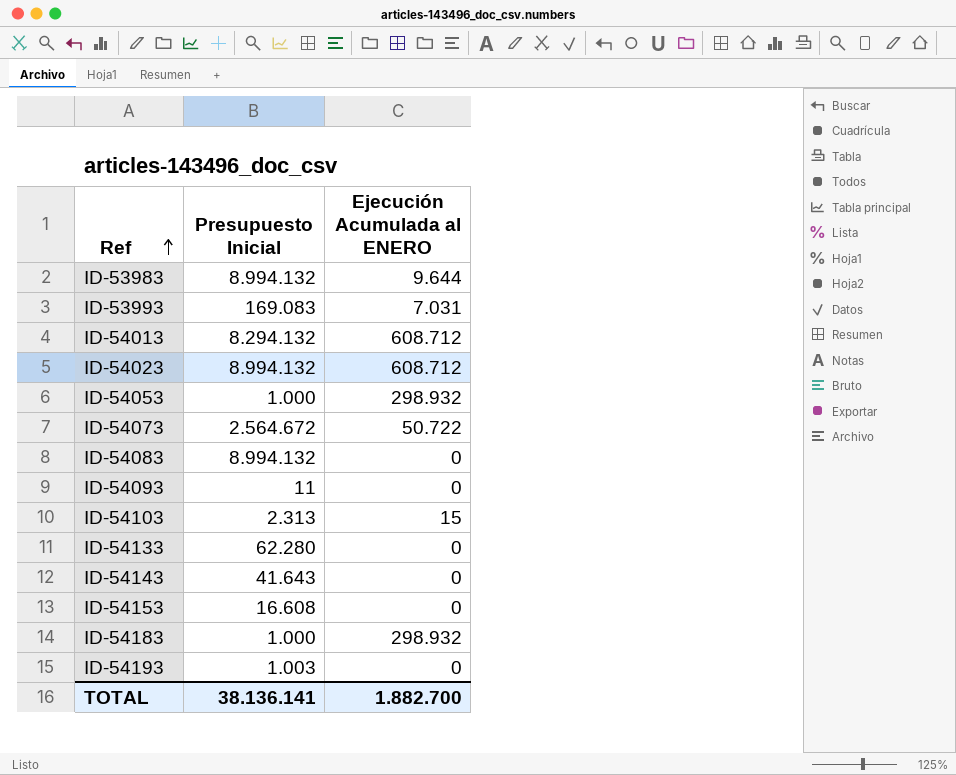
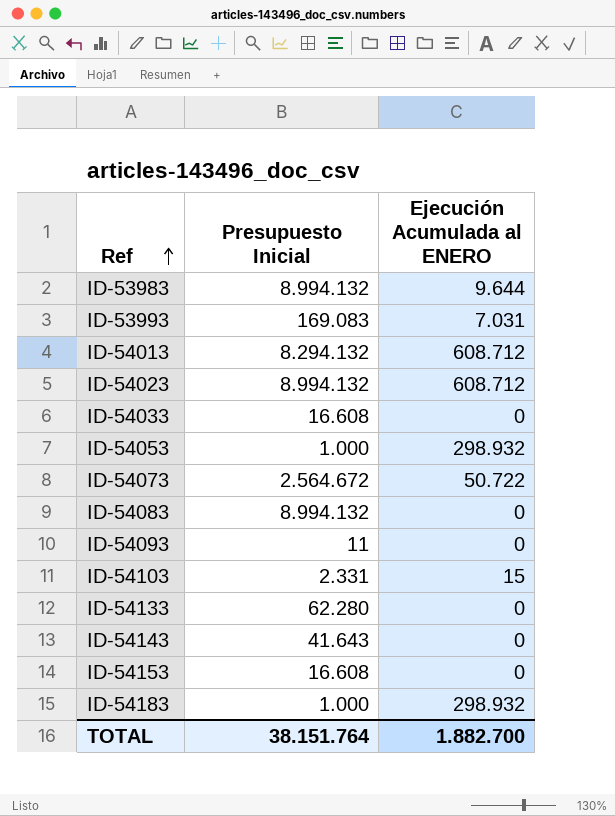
row ID-54193: 1.003 | 0 -> none
row ID-54033: none -> 16.608 | 0
ID-54103 | Presupuesto Inicial: 2.313 -> 2.331
TOTAL | Presupuesto Inicial: 38.136.141 -> 38.151.764

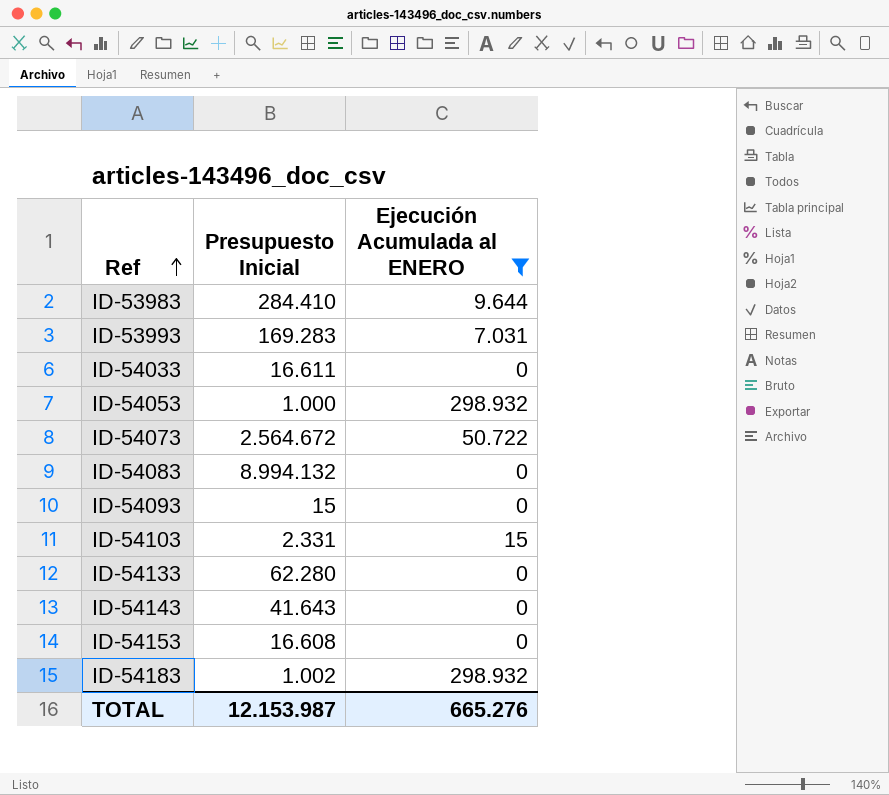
filter: none -> Ejecución Acumulada al ENERO != 608.712
ID-53983 | Presupuesto Inicial: 8.994.132 -> 284.410
ID-53993 | Presupuesto Inicial: 169.083 -> 169.283
ID-54033 | Presupuesto Inicial: 16.608 -> 16.611
ID-54093 | Presupuesto Inicial: 11 -> 15
ID-54183 | Presupuesto Inicial: 1.000 -> 1.002
TOTAL | Presupuesto Inicial: 38.151.764 -> 12.153.987
TOTAL | Ejecución Acumulada al ENERO: 1.882.700 -> 665.276

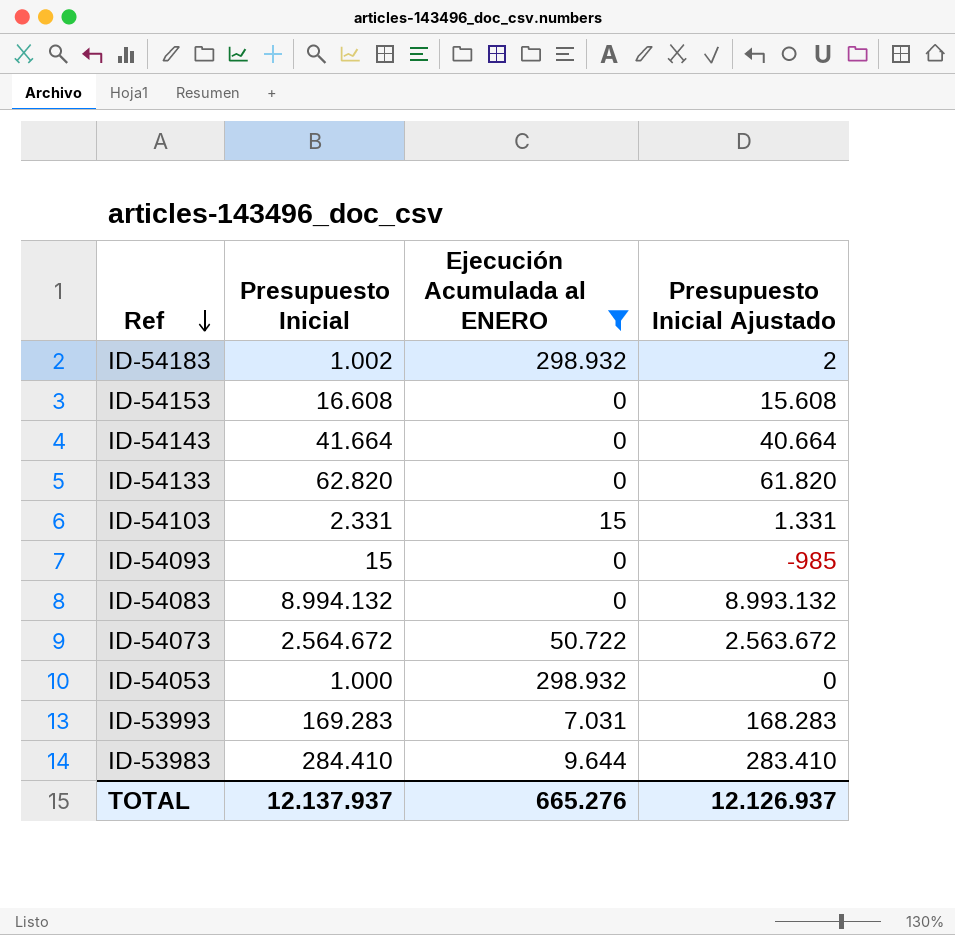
row order: Ref ascending -> Ref descending
column Presupuesto Inicial Ajustado | formula: none -> [Presupuesto Inicial] - 1000
row ID-54033: 16.611 | 0 -> none
ID-54143 | Presupuesto Inicial: 41.643 -> 41.664
ID-54133 | Presupuesto Inicial: 62.280 -> 62.820
TOTAL | Presupuesto Inicial: 12.153.987 -> 12.137.937

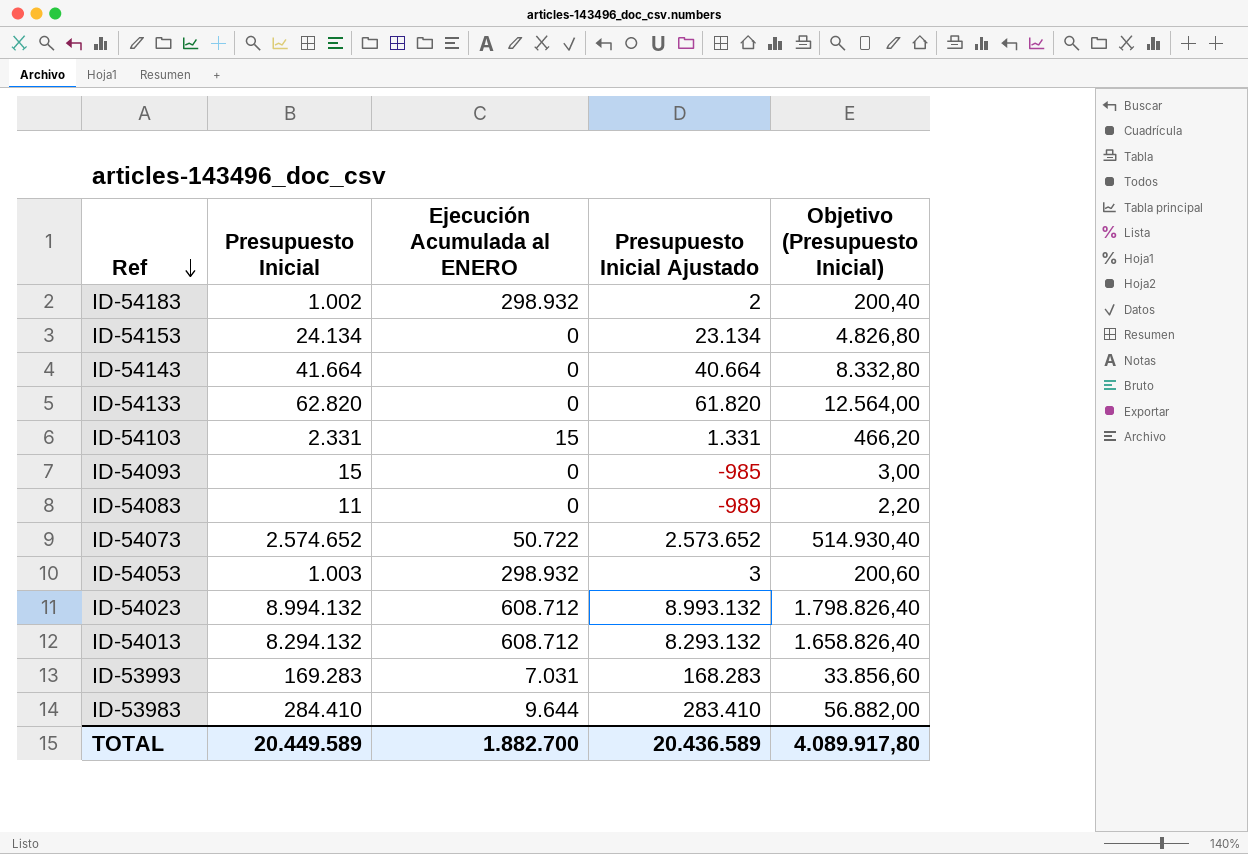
filter: Ejecución Acumulada al ENERO != 608.712 -> none
column Objetivo (Presupuesto Inicial) | formula: none -> [Presupuesto Inicial] * 0,2
ID-54153 | Presupuesto Inicial: 16.608 -> 24.134
ID-54153 | Presupuesto Inicial Ajustado: 15.608 -> 23.134
ID-54083 | Presupuesto Inicial: 8.994.132 -> 11
ID-54083 | Presupuesto Inicial Ajustado: 8.993.132 -> -989
ID-54073 | Presupuesto Inicial: 2.564.672 -> 2.574.652
ID-54073 | Presupuesto Inicial Ajustado: 2.563.672 -> 2.573.652
ID-54053 | Presupuesto Inicial: 1.000 -> 1.003
ID-54053 | Presupuesto Inicial Ajustado: 0 -> 3
TOTAL | Presupuesto Inicial: 12.137.937 -> 20.449.589
TOTAL | Ejecución Acumulada al ENERO: 665.276 -> 1.882.700
TOTAL | Presupuesto Inicial Ajustado: 12.126.937 -> 20.436.589

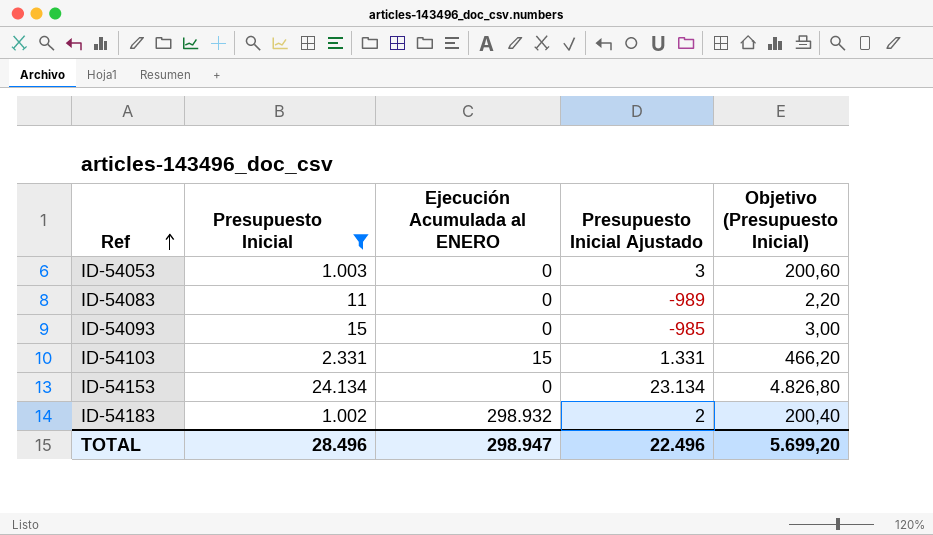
filter: none -> Presupuesto Inicial <= 24.134
row order: Ref descending -> Ref ascending
ID-54053 | Ejecución Acumulada al ENERO: 298.932 -> 0
TOTAL | Presupuesto Inicial: 20.449.589 -> 28.496
TOTAL | Ejecución Acumulada al ENERO: 1.882.700 -> 298.947
TOTAL | Presupuesto Inicial Ajustado: 20.436.589 -> 22.496
TOTAL | Objetivo (Presupuesto Inicial): 4.089.917,80 -> 5.699,20

